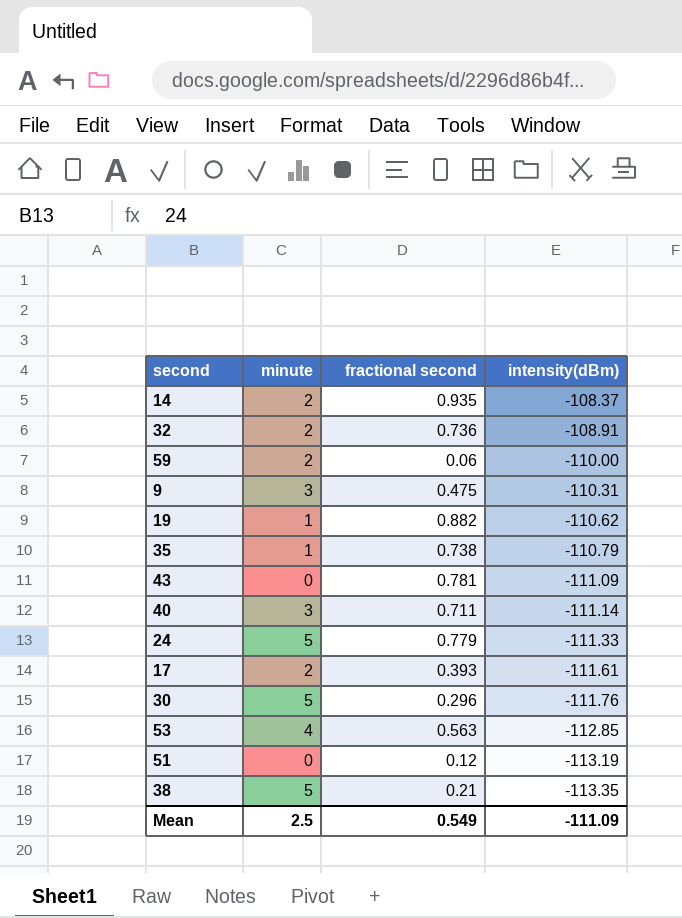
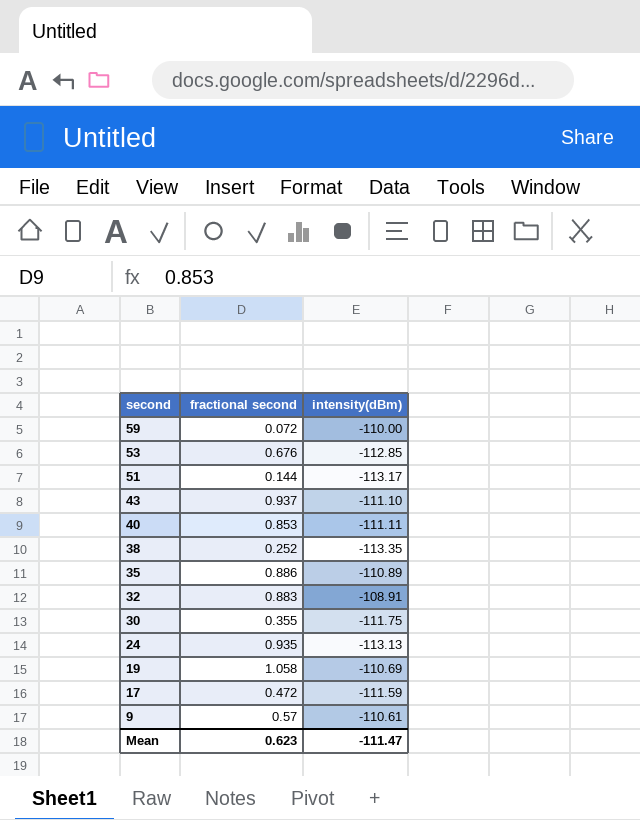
row order: intensity(dBm) descending -> second descending
column minute | position: 2 -> none
row 14: 2 | 0.935 | -108.37 -> none
59 | fractional second: 0.06 -> 0.072
53 | fractional second: 0.563 -> 0.676
51 | fractional second: 0.12 -> 0.144
51 | intensity(dBm): -113.19 -> -113.17
43 | fractional second: 0.781 -> 0.937
43 | intensity(dBm): -111.09 -> -111.10
40 | fractional second: 0.711 -> 0.853
40 | intensity(dBm): -111.14 -> -111.11
38 | fractional second: 0.21 -> 0.252
35 | fractional second: 0.738 -> 0.886
35 | intensity(dBm): -110.79 -> -110.89
32 | fractional second: 0.736 -> 0.883
30 | fractional second: 0.296 -> 0.355
30 | intensity(dBm): -111.76 -> -111.75
24 | fractional second: 0.779 -> 0.935
24 | intensity(dBm): -111.33 -> -113.13
19 | fractional second: 0.882 -> 1.058
19 | intensity(dBm): -110.62 -> -110.69
17 | fractional second: 0.393 -> 0.472
17 | intensity(dBm): -111.61 -> -111.59
9 | fractional second: 0.475 -> 0.57
9 | intensity(dBm): -110.31 -> -110.61
Mean | fractional second: 0.549 -> 0.623
Mean | intensity(dBm): -111.09 -> -111.47

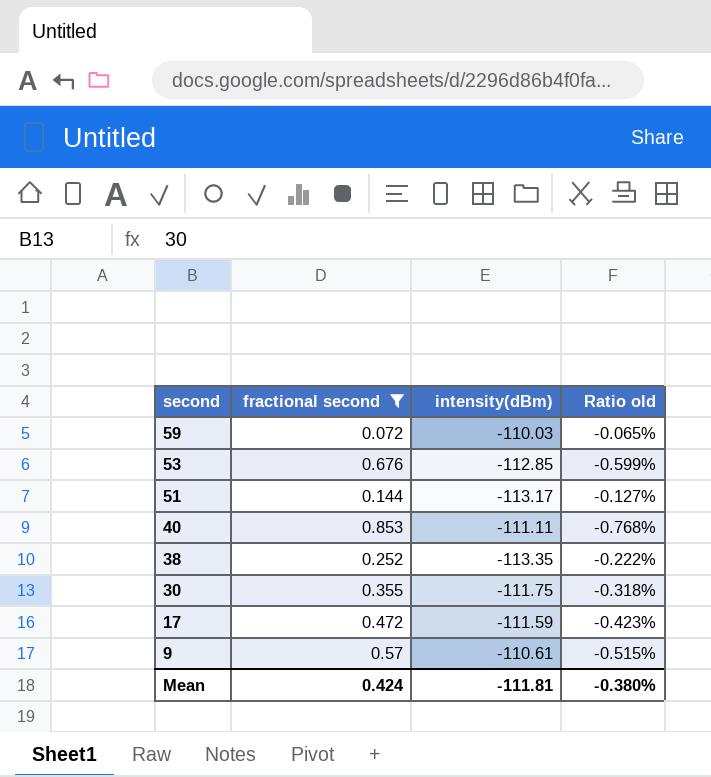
filter: none -> fractional second <= 0.853
column Ratio old | formula: none -> [fractional second] / [intensity(dBm)]
59 | intensity(dBm): -110.00 -> -110.03
Mean | fractional second: 0.623 -> 0.424
Mean | intensity(dBm): -111.47 -> -111.81

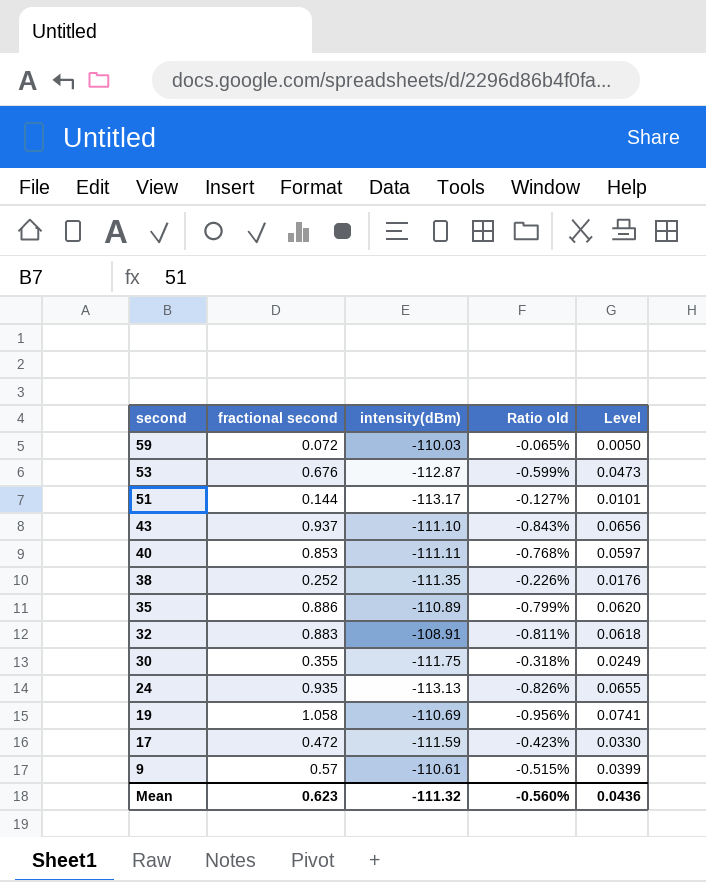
filter: fractional second <= 0.853 -> none
column Level | formula: none -> [fractional second] * 0.07
53 | intensity(dBm): -112.85 -> -112.87
38 | intensity(dBm): -113.35 -> -111.35
38 | Ratio old: -0.222% -> -0.226%
Mean | fractional second: 0.424 -> 0.623
Mean | intensity(dBm): -111.81 -> -111.32
Mean | Ratio old: -0.380% -> -0.560%

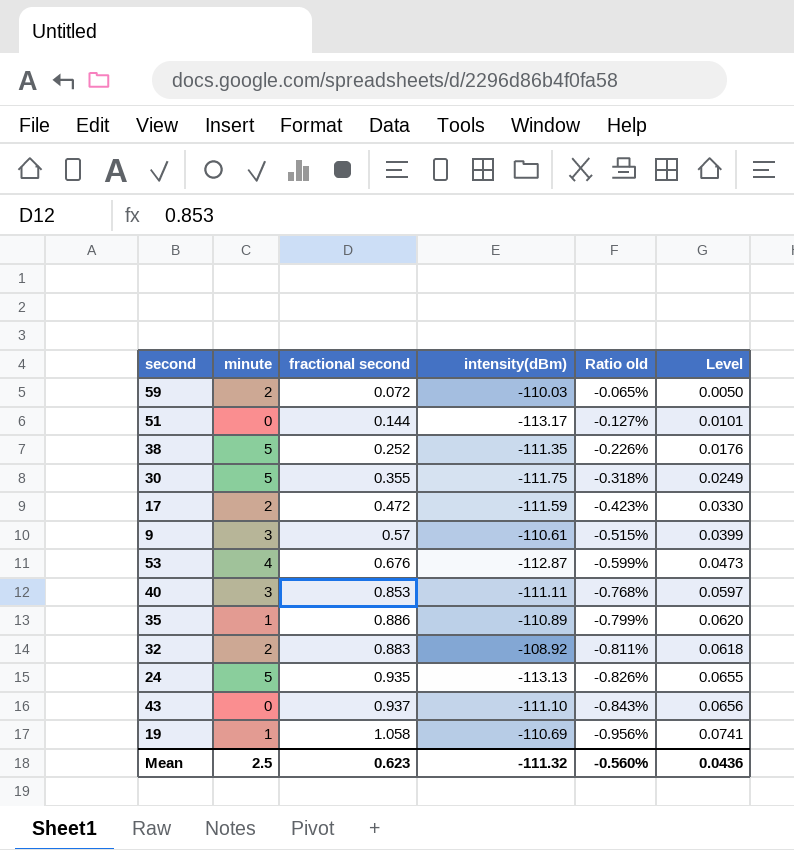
row order: second descending -> Ratio old descending
column minute | position: none -> 2
32 | intensity(dBm): -108.91 -> -108.92

